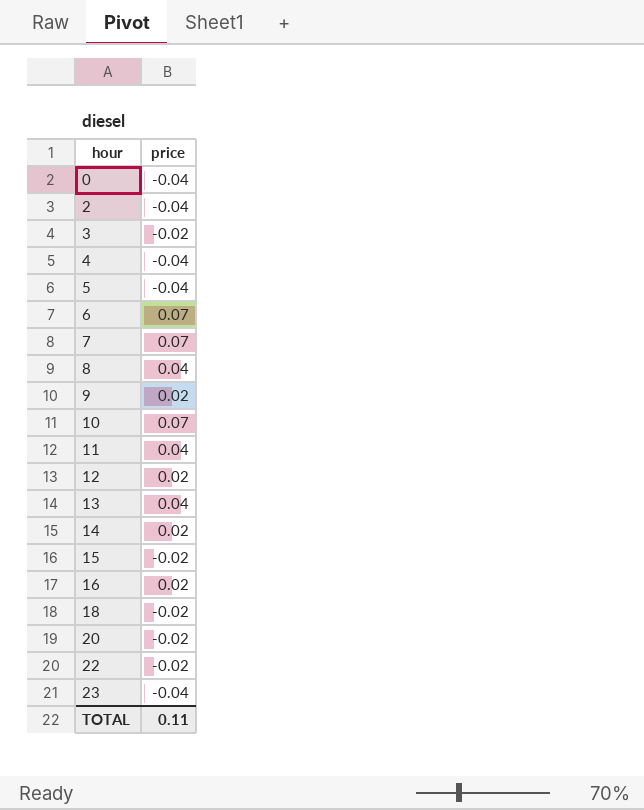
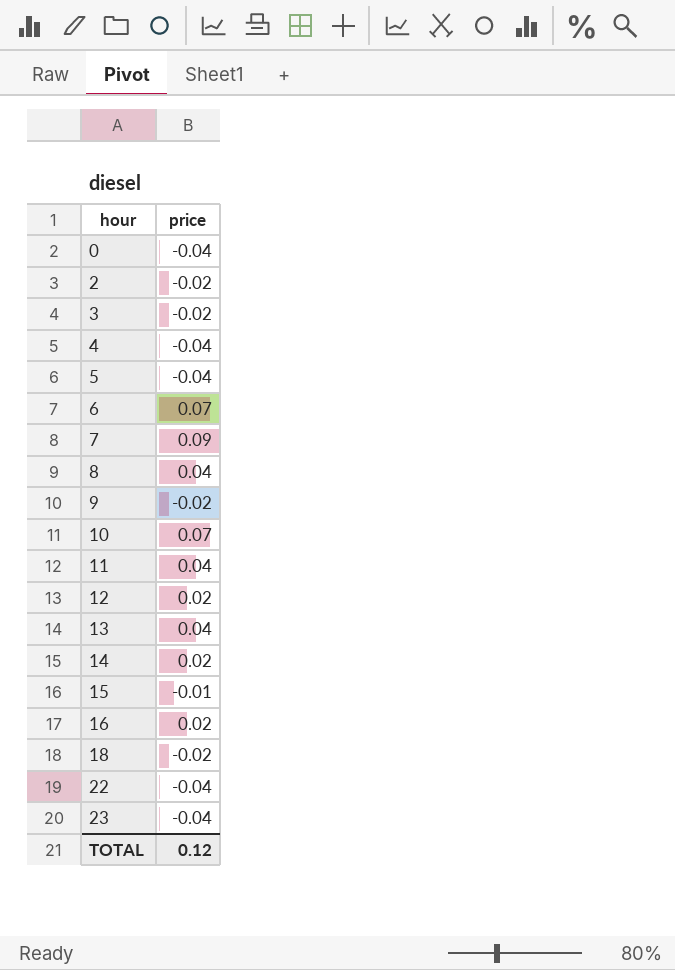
row 20: -0.02 -> none
2 | price: -0.04 -> -0.02
7 | price: 0.07 -> 0.09
9 | price: 0.02 -> -0.02
15 | price: -0.02 -> -0.01
22 | price: -0.02 -> -0.04
TOTAL | price: 0.11 -> 0.12

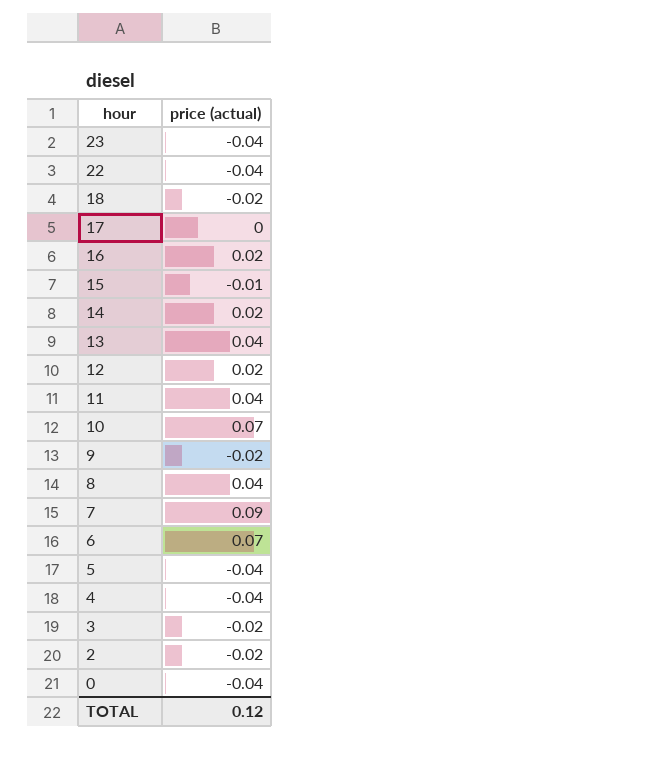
row order: hour ascending -> hour descending
column name: price -> price (actual)
row 17: none -> 0

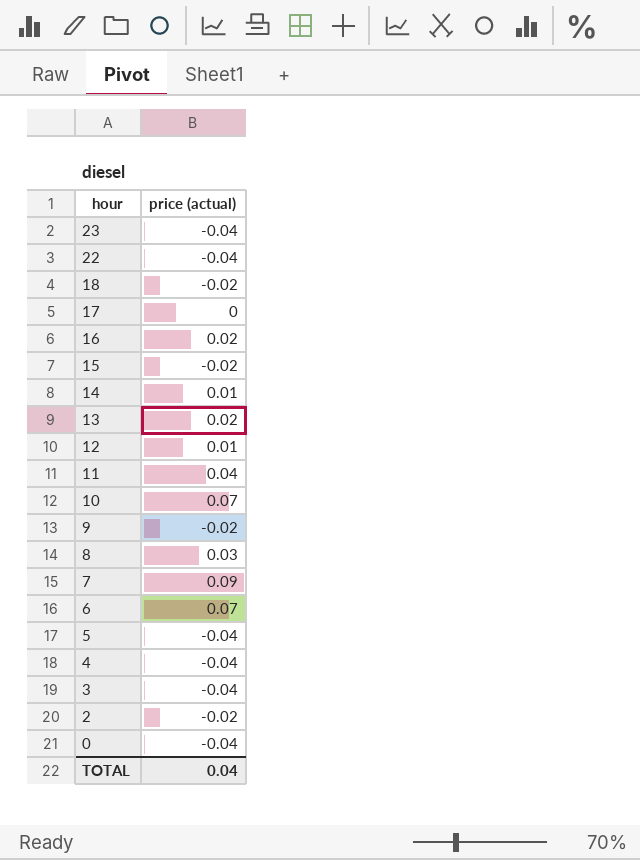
15 | price (actual): -0.01 -> -0.02
14 | price (actual): 0.02 -> 0.01
13 | price (actual): 0.04 -> 0.02
12 | price (actual): 0.02 -> 0.01
8 | price (actual): 0.04 -> 0.03
3 | price (actual): -0.02 -> -0.04
TOTAL | price (actual): 0.12 -> 0.04

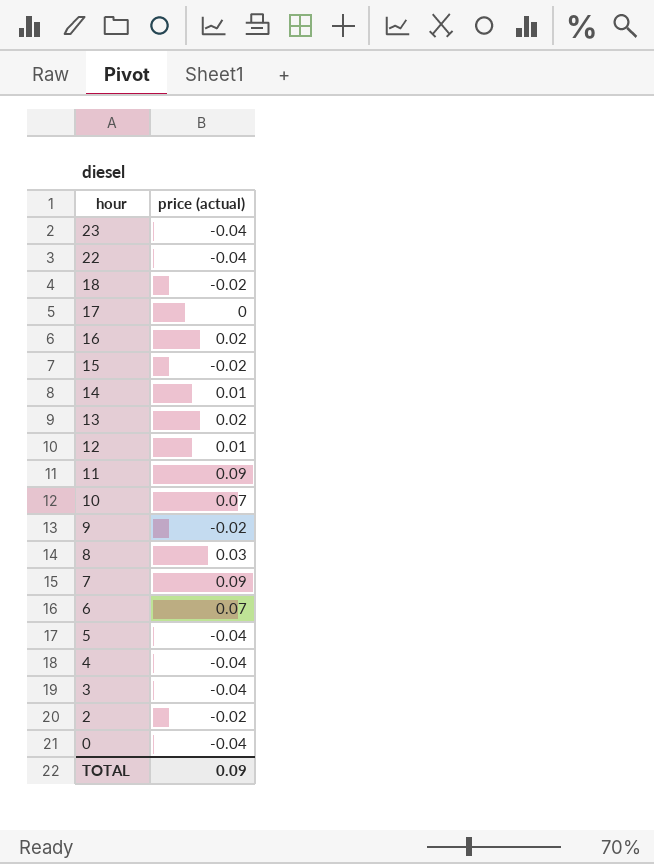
11 | price (actual): 0.04 -> 0.09
TOTAL | price (actual): 0.04 -> 0.09

